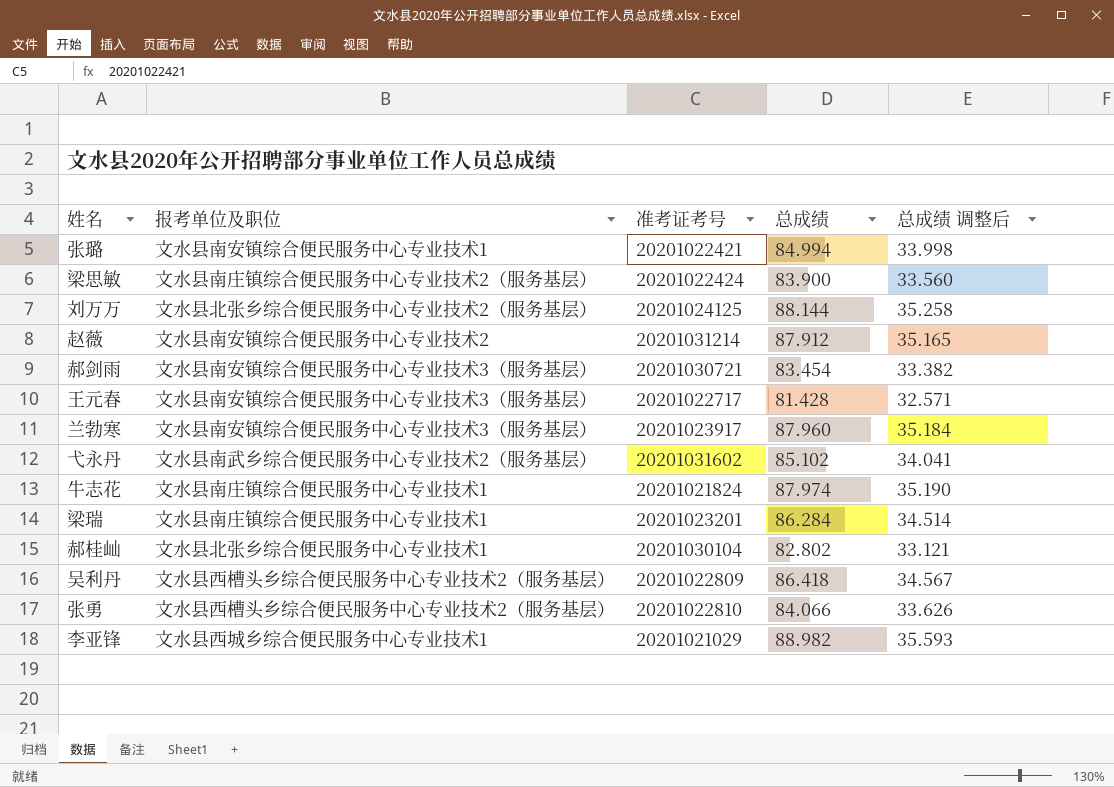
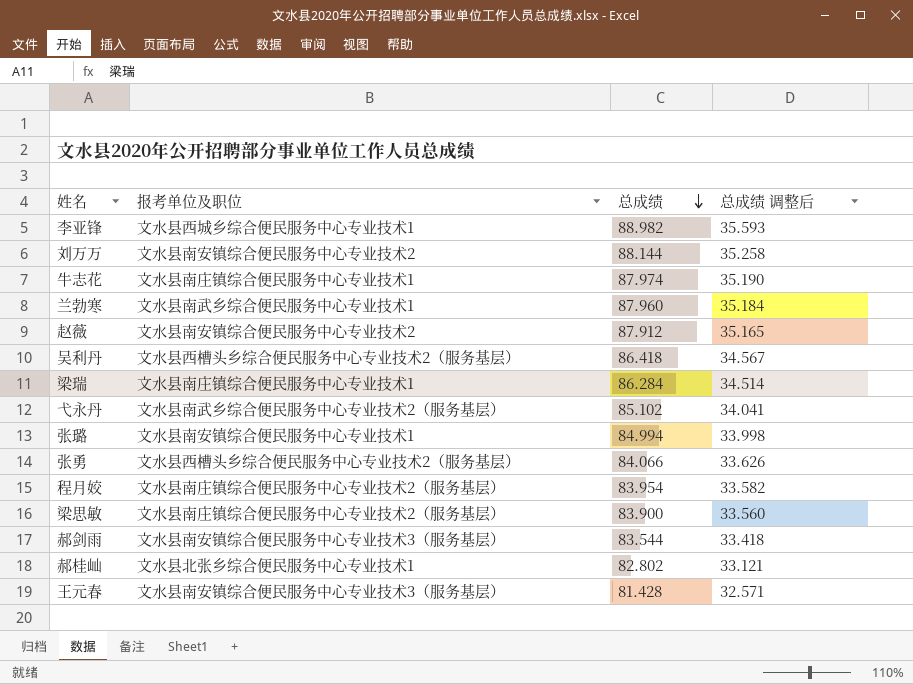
row order: none -> 总成绩 descending
column 准考证考号 | position: 3 -> none
刘万万 | 报考单位及职位: 文水县北张乡综合便民服务中心专业技术2（服务基层） -> 文水县南安镇综合便民服务中心专业技术2
兰勃寒 | 报考单位及职位: 文水县南安镇综合便民服务中心专业技术3（服务基层） -> 文水县南武乡综合便民服务中心专业技术1
row 程月姣: none -> 文水县南庄镇综合便民服务中心专业技术2（服务基层） | 83.954 | 33.582
郝剑雨 | 总成绩: 83.454 -> 83.544
郝剑雨 | 总成绩 调整后: 33.382 -> 33.418

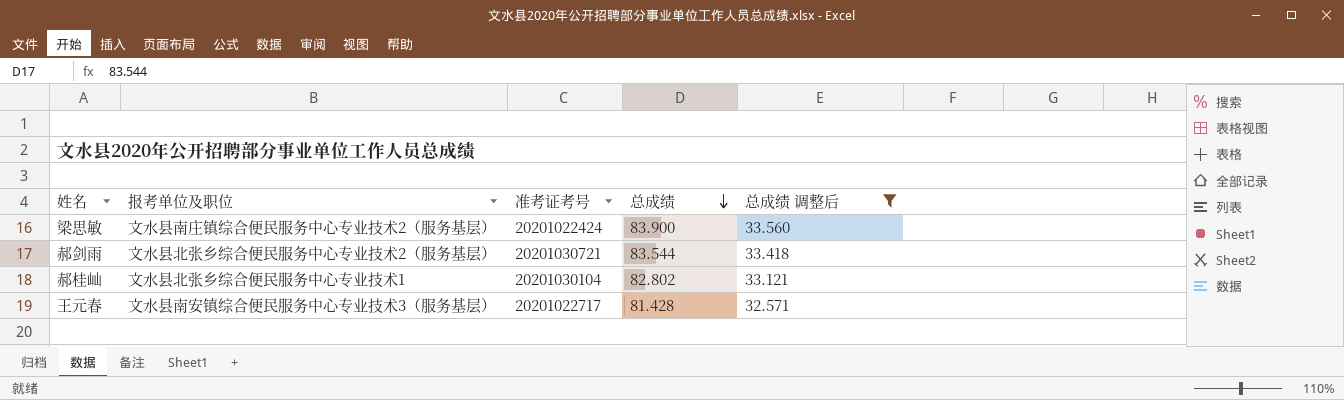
filter: none -> 总成绩 调整后 <= 33.560
column 准考证考号 | position: none -> 3
郝剑雨 | 报考单位及职位: 文水县南安镇综合便民服务中心专业技术3（服务基层） -> 文水县北张乡综合便民服务中心专业技术2（服务基层）

